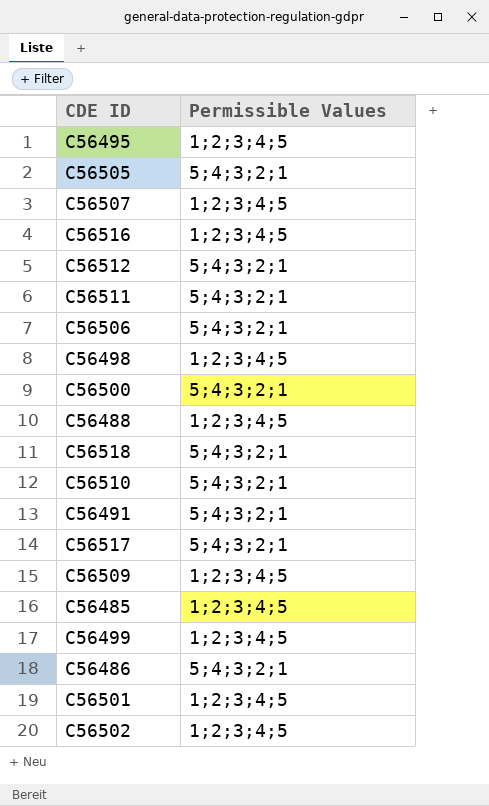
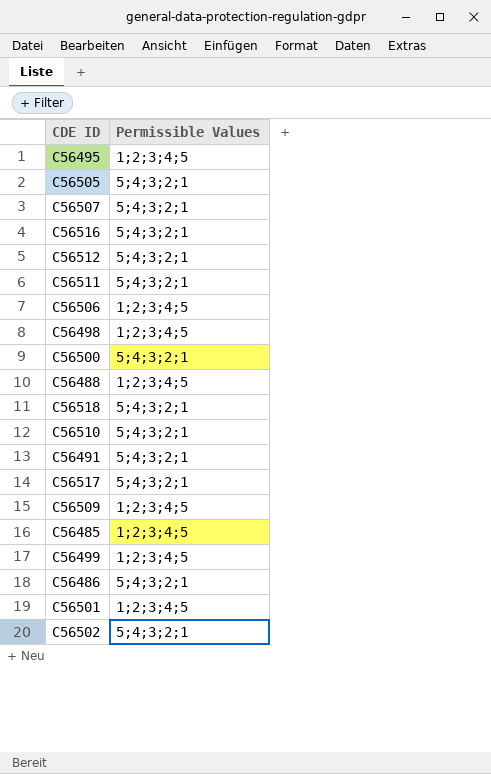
C56507 | Permissible Values: 1;2;3;4;5 -> 5;4;3;2;1
C56516 | Permissible Values: 1;2;3;4;5 -> 5;4;3;2;1
C56506 | Permissible Values: 5;4;3;2;1 -> 1;2;3;4;5
C56502 | Permissible Values: 1;2;3;4;5 -> 5;4;3;2;1

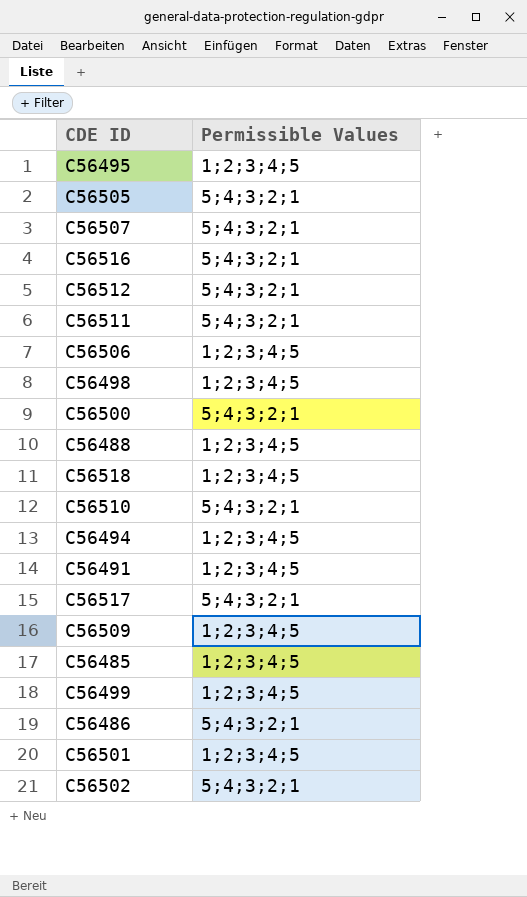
C56518 | Permissible Values: 5;4;3;2;1 -> 1;2;3;4;5
row C56494: none -> 1;2;3;4;5
C56491 | Permissible Values: 5;4;3;2;1 -> 1;2;3;4;5

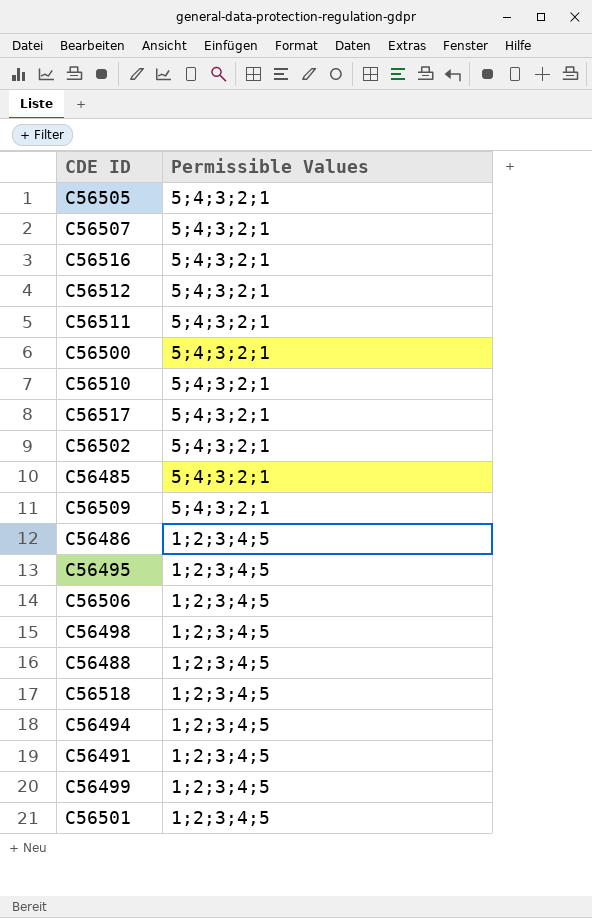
row order: none -> Permissible Values descending
C56485 | Permissible Values: 1;2;3;4;5 -> 5;4;3;2;1
C56509 | Permissible Values: 1;2;3;4;5 -> 5;4;3;2;1
C56486 | Permissible Values: 5;4;3;2;1 -> 1;2;3;4;5

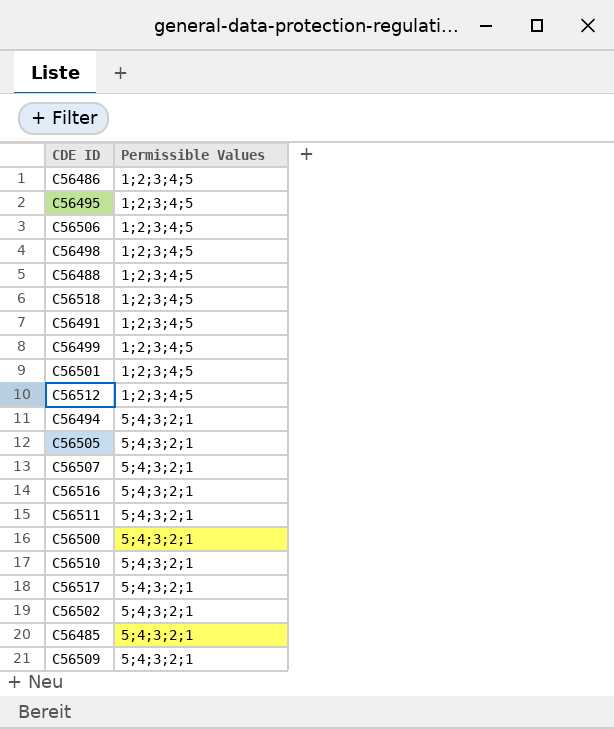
row order: Permissible Values descending -> Permissible Values ascending
C56512 | Permissible Values: 5;4;3;2;1 -> 1;2;3;4;5
C56494 | Permissible Values: 1;2;3;4;5 -> 5;4;3;2;1

